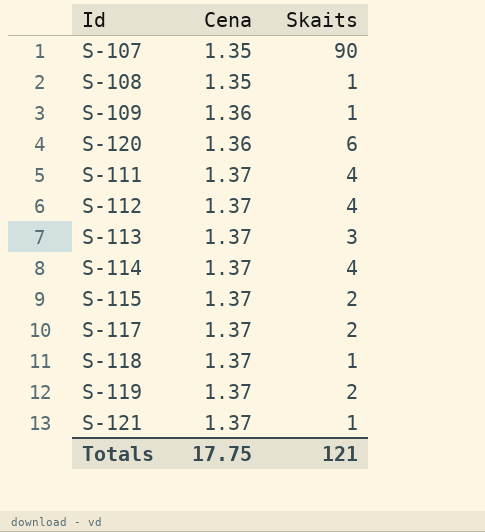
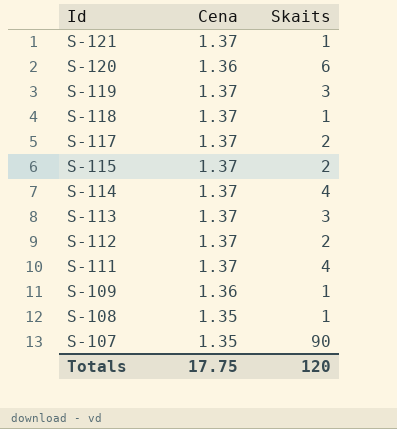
row order: Cena ascending -> Id descending
S-119 | Skaits: 2 -> 3
S-112 | Skaits: 4 -> 2
Totals | Skaits: 121 -> 120

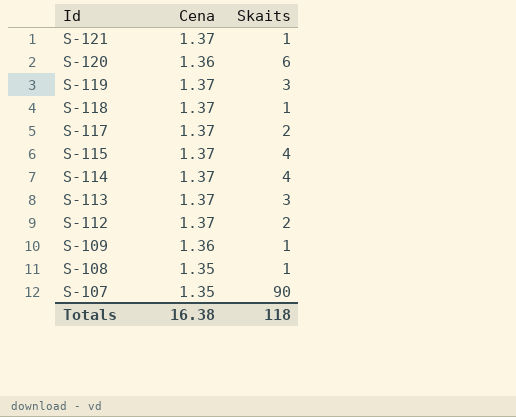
row S-111: 1.37 | 4 -> none
S-115 | Skaits: 2 -> 4
Totals | Cena: 17.75 -> 16.38
Totals | Skaits: 120 -> 118

